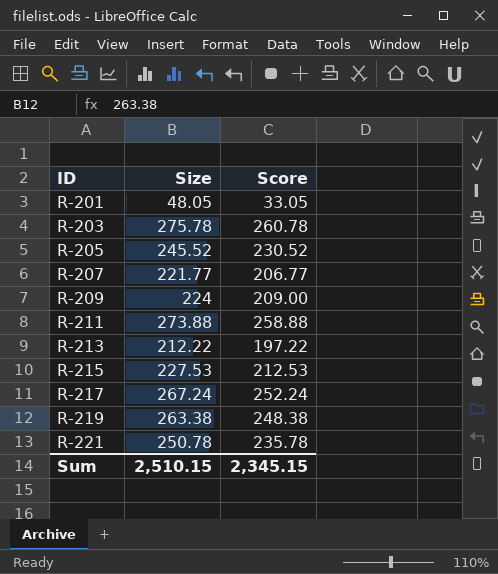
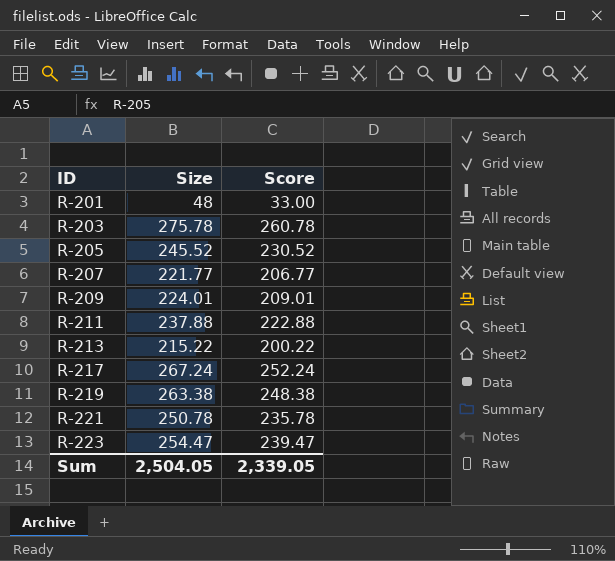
row R-215: 227.53 | 212.53 -> none
R-201 | Size: 48.05 -> 48
R-201 | Score: 33.05 -> 33.00
R-209 | Size: 224 -> 224.01
R-209 | Score: 209.00 -> 209.01
R-211 | Size: 273.88 -> 237.88
R-211 | Score: 258.88 -> 222.88
R-213 | Size: 212.22 -> 215.22
R-213 | Score: 197.22 -> 200.22
row R-223: none -> 254.47 | 239.47
Sum | Size: 2,510.15 -> 2,504.05
Sum | Score: 2,345.15 -> 2,339.05

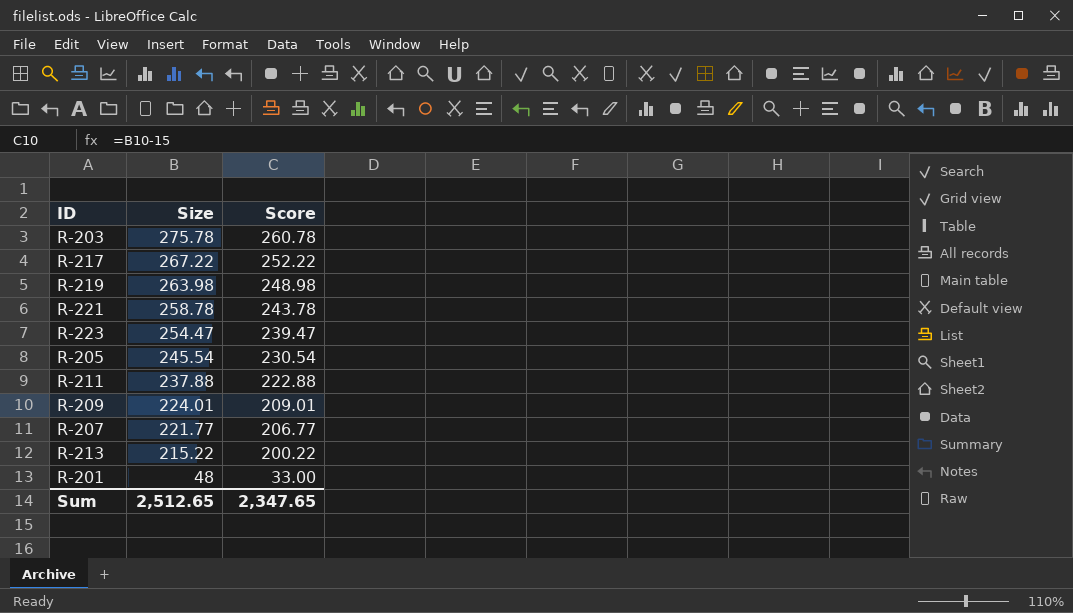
row order: ID ascending -> Size descending
R-217 | Size: 267.24 -> 267.22
R-217 | Score: 252.24 -> 252.22
R-219 | Size: 263.38 -> 263.98
R-219 | Score: 248.38 -> 248.98
R-221 | Size: 250.78 -> 258.78
R-221 | Score: 235.78 -> 243.78
R-205 | Size: 245.52 -> 245.54
R-205 | Score: 230.52 -> 230.54
Sum | Size: 2,504.05 -> 2,512.65
Sum | Score: 2,339.05 -> 2,347.65

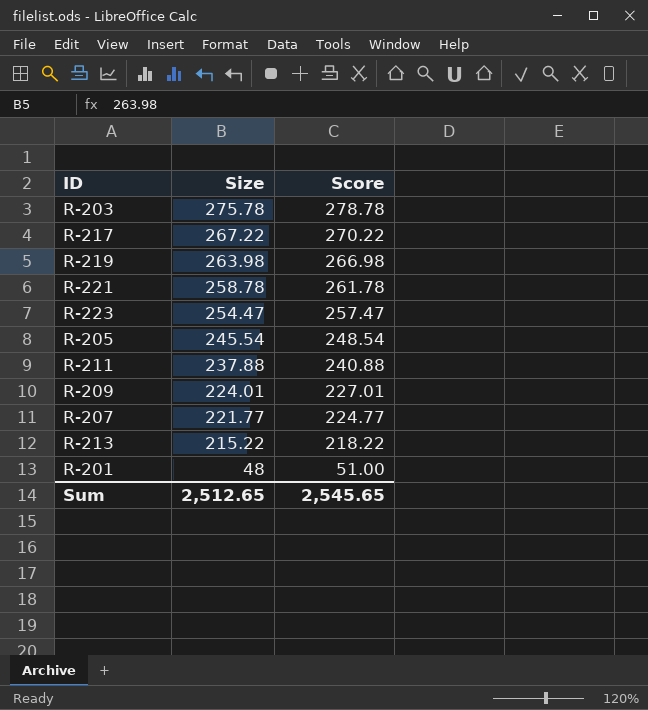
column Score | formula: [Size] - 15 -> [Size] + 3
Sum | Score: 2,347.65 -> 2,545.65

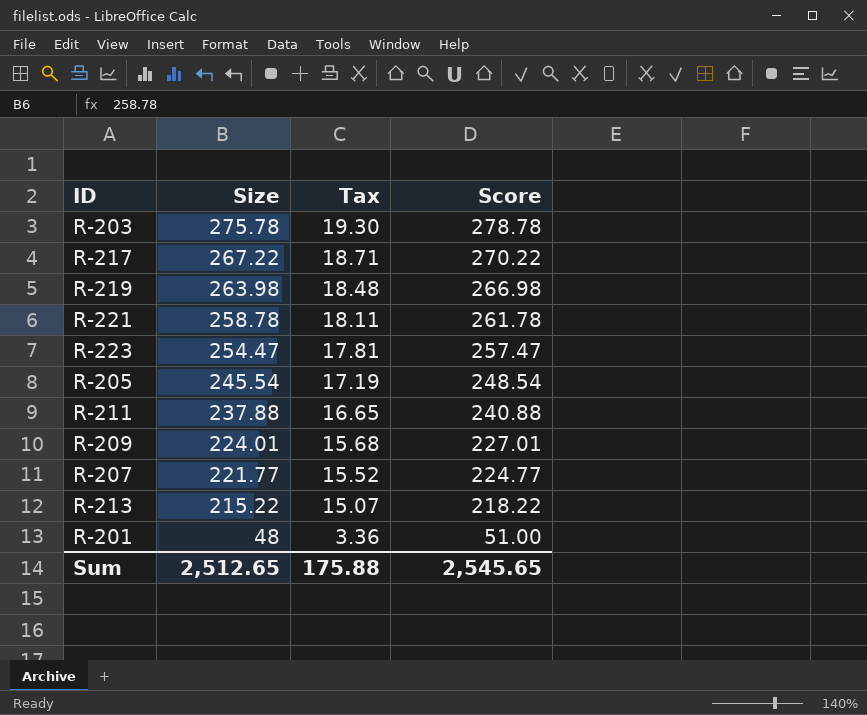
column Tax | formula: none -> [Size] * 0.07

